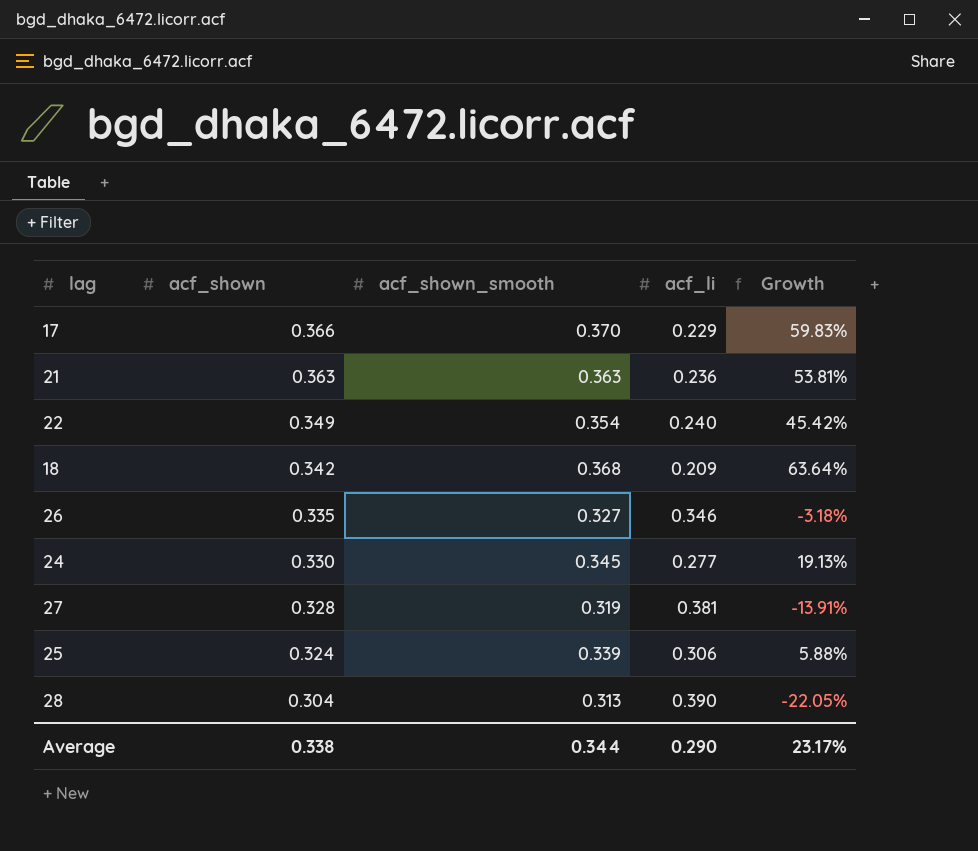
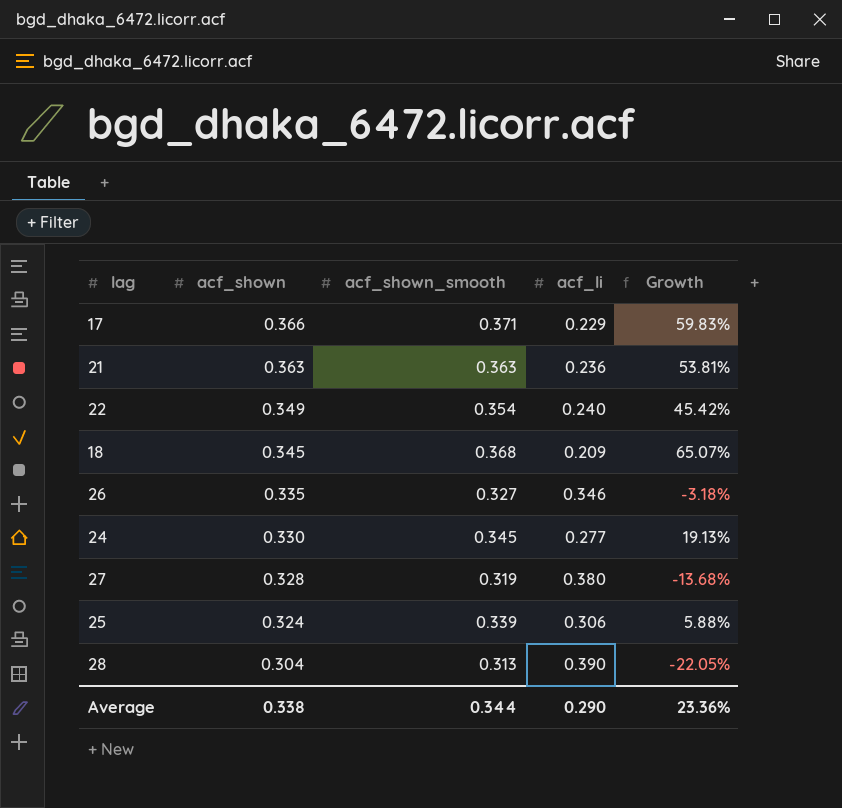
17 | acf_shown_smooth: 0.370 -> 0.371
18 | acf_shown: 0.342 -> 0.345
18 | Growth: 63.64% -> 65.07%
27 | acf_li: 0.381 -> 0.380
27 | Growth: -13.91% -> -13.68%
Average | Growth: 23.17% -> 23.36%

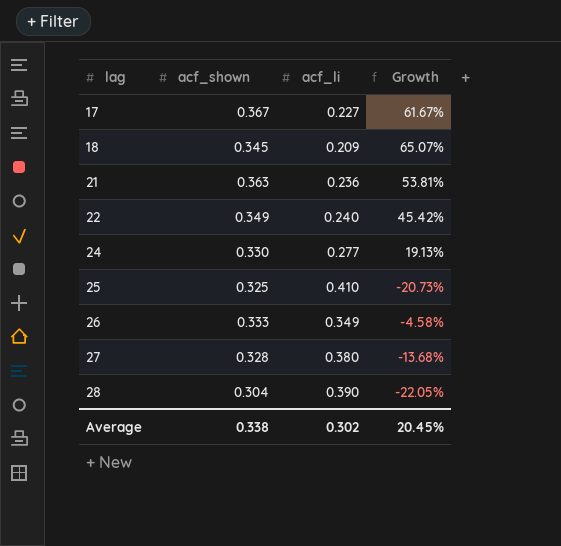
row order: acf_shown descending -> lag ascending
column acf_shown_smooth | position: 3 -> none
17 | acf_shown: 0.366 -> 0.367
17 | acf_li: 0.229 -> 0.227
17 | Growth: 59.83% -> 61.67%
25 | acf_shown: 0.324 -> 0.325
25 | acf_li: 0.306 -> 0.410
25 | Growth: 5.88% -> -20.73%
26 | acf_shown: 0.335 -> 0.333
26 | acf_li: 0.346 -> 0.349
26 | Growth: -3.18% -> -4.58%
Average | acf_li: 0.290 -> 0.302
Average | Growth: 23.36% -> 20.45%

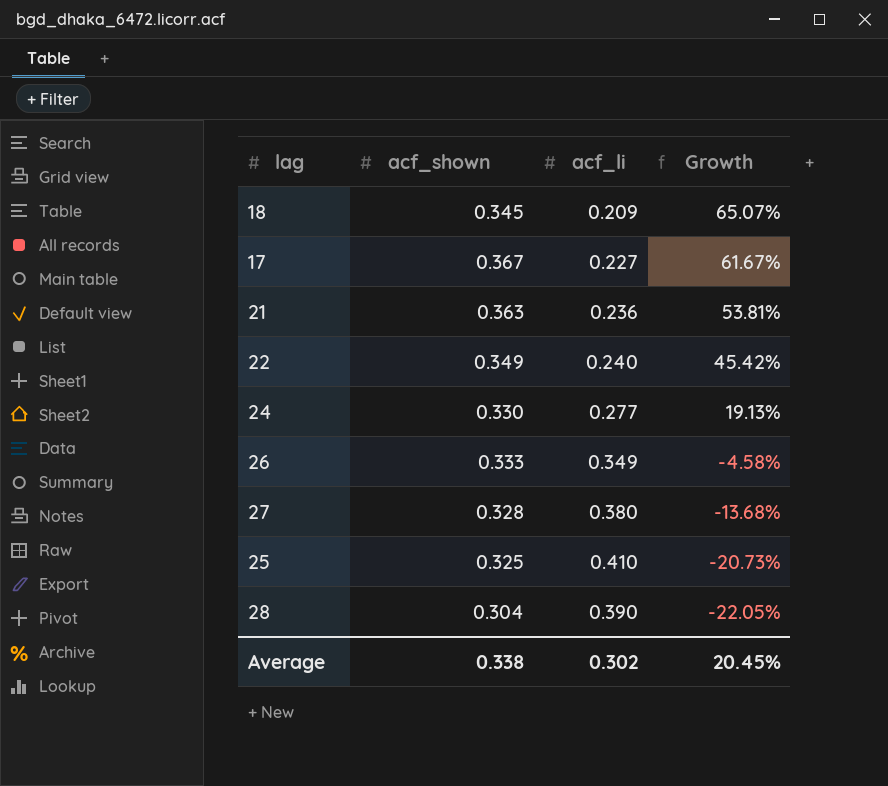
row order: lag ascending -> Growth descending

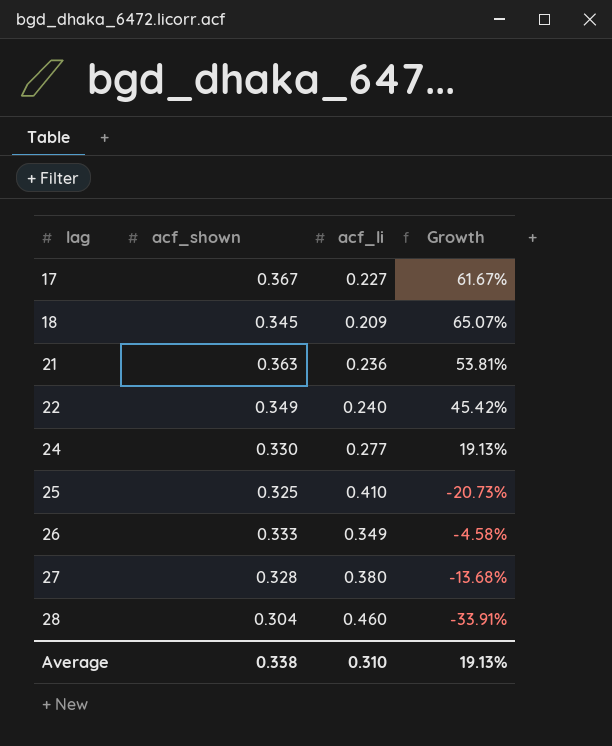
row order: Growth descending -> lag ascending
28 | acf_li: 0.390 -> 0.460
28 | Growth: -22.05% -> -33.91%
Average | acf_li: 0.302 -> 0.310
Average | Growth: 20.45% -> 19.13%

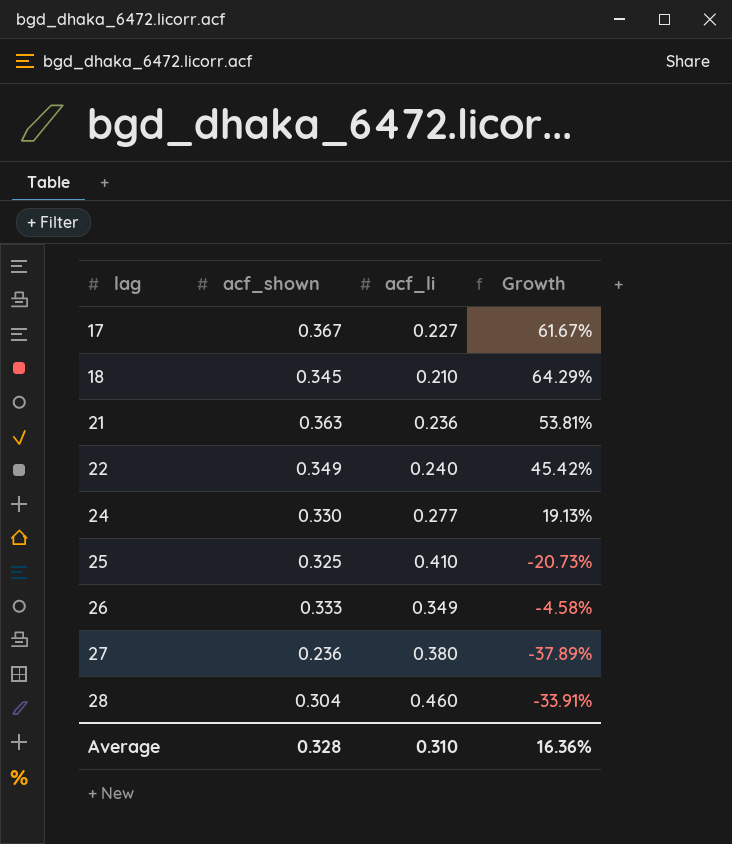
18 | acf_li: 0.209 -> 0.210
18 | Growth: 65.07% -> 64.29%
27 | acf_shown: 0.328 -> 0.236
27 | Growth: -13.68% -> -37.89%
Average | acf_shown: 0.338 -> 0.328
Average | Growth: 19.13% -> 16.36%

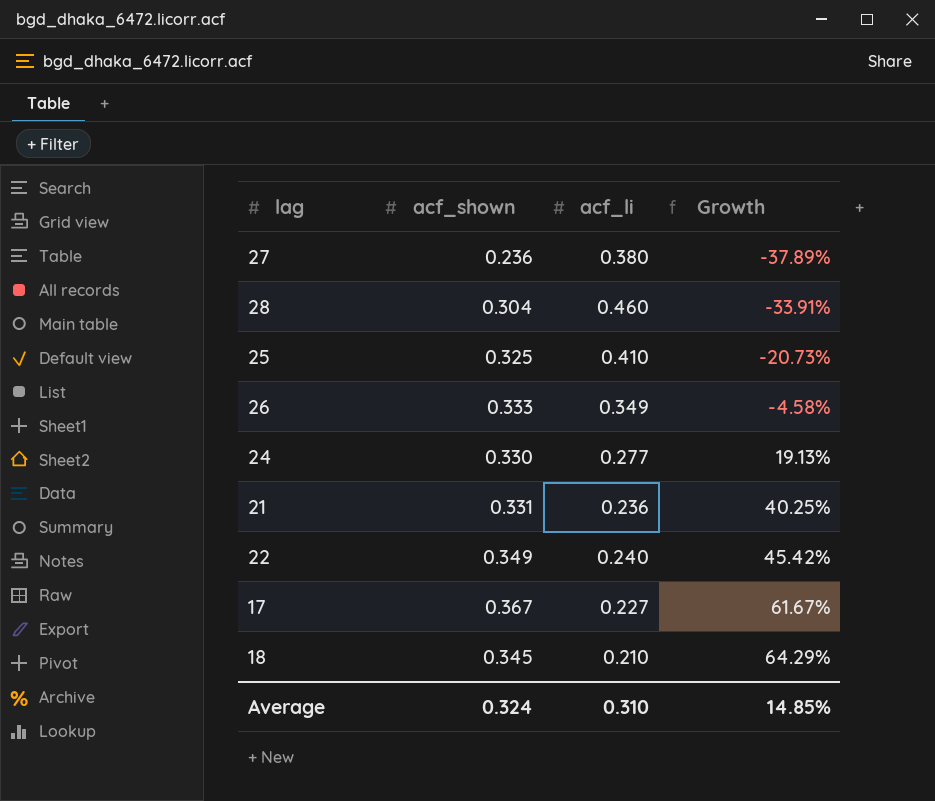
row order: lag ascending -> Growth ascending
21 | acf_shown: 0.363 -> 0.331
21 | Growth: 53.81% -> 40.25%
Average | acf_shown: 0.328 -> 0.324
Average | Growth: 16.36% -> 14.85%

